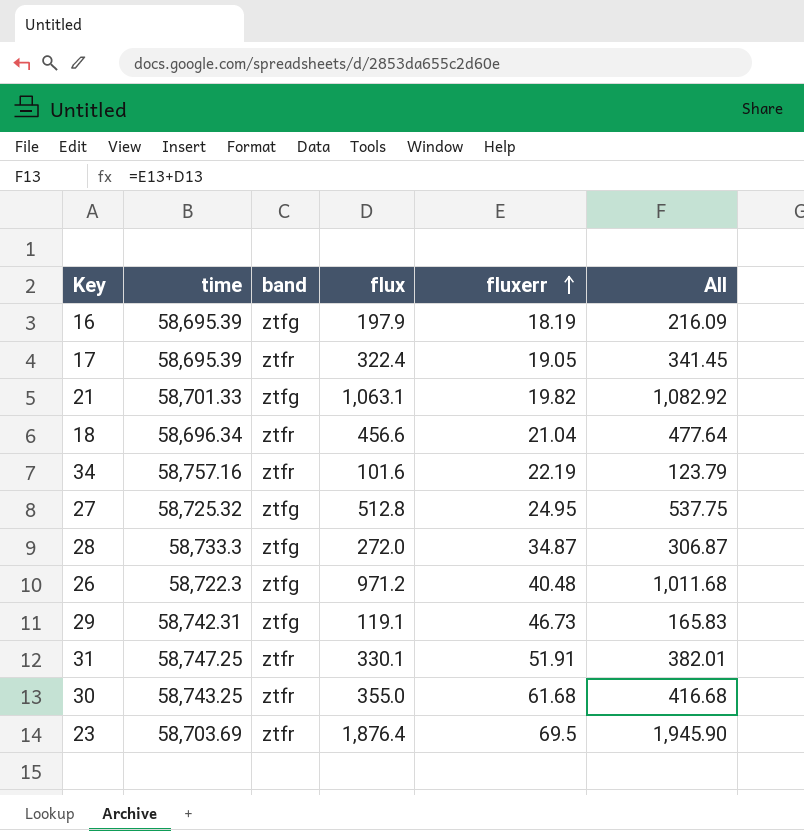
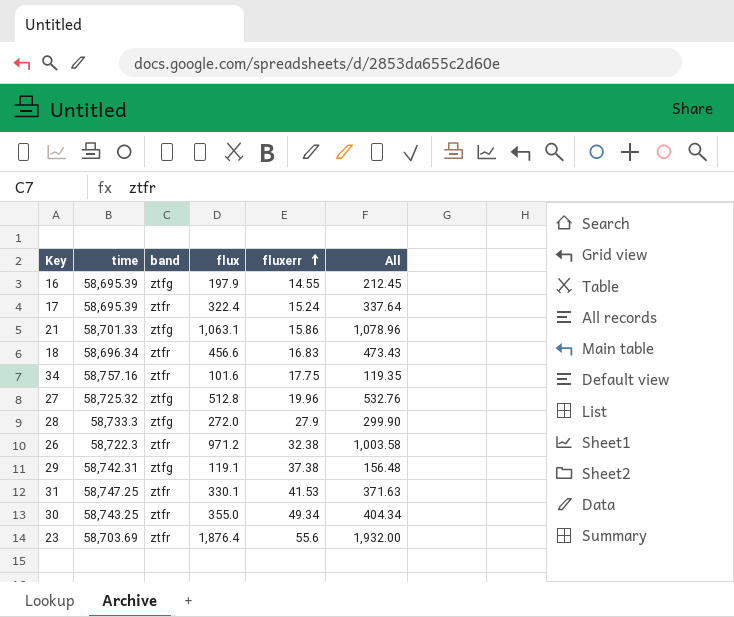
16 | fluxerr: 18.19 -> 14.55
16 | All: 216.09 -> 212.45
17 | fluxerr: 19.05 -> 15.24
17 | All: 341.45 -> 337.64
21 | fluxerr: 19.82 -> 15.86
21 | All: 1,082.92 -> 1,078.96
18 | fluxerr: 21.04 -> 16.83
18 | All: 477.64 -> 473.43
34 | fluxerr: 22.19 -> 17.75
34 | All: 123.79 -> 119.35
27 | fluxerr: 24.95 -> 19.96
27 | All: 537.75 -> 532.76
28 | fluxerr: 34.87 -> 27.9
28 | All: 306.87 -> 299.90
26 | band: ztfg -> ztfr
26 | fluxerr: 40.48 -> 32.38
26 | All: 1,011.68 -> 1,003.58
29 | fluxerr: 46.73 -> 37.38
29 | All: 165.83 -> 156.48
31 | fluxerr: 51.91 -> 41.53
31 | All: 382.01 -> 371.63
30 | fluxerr: 61.68 -> 49.34
30 | All: 416.68 -> 404.34
23 | fluxerr: 69.5 -> 55.6
23 | All: 1,945.90 -> 1,932.00

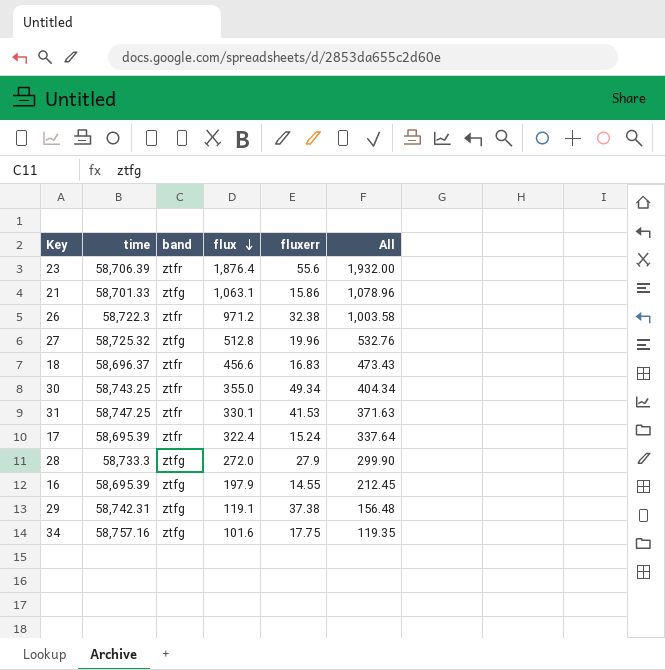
row order: fluxerr ascending -> flux descending
23 | time: 58,703.69 -> 58,706.39
18 | time: 58,696.34 -> 58,696.37
34 | band: ztfr -> ztfg

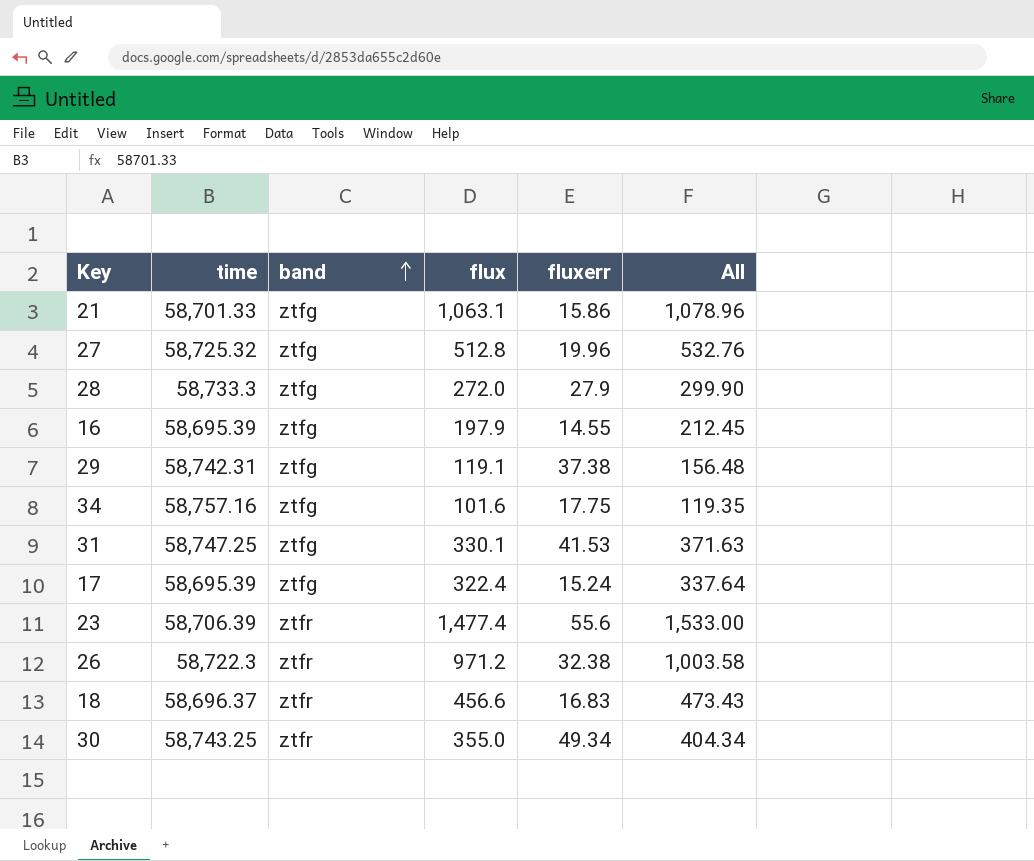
row order: flux descending -> band ascending
31 | band: ztfr -> ztfg
17 | band: ztfr -> ztfg
23 | flux: 1,876.4 -> 1,477.4
23 | All: 1,932.00 -> 1,533.00

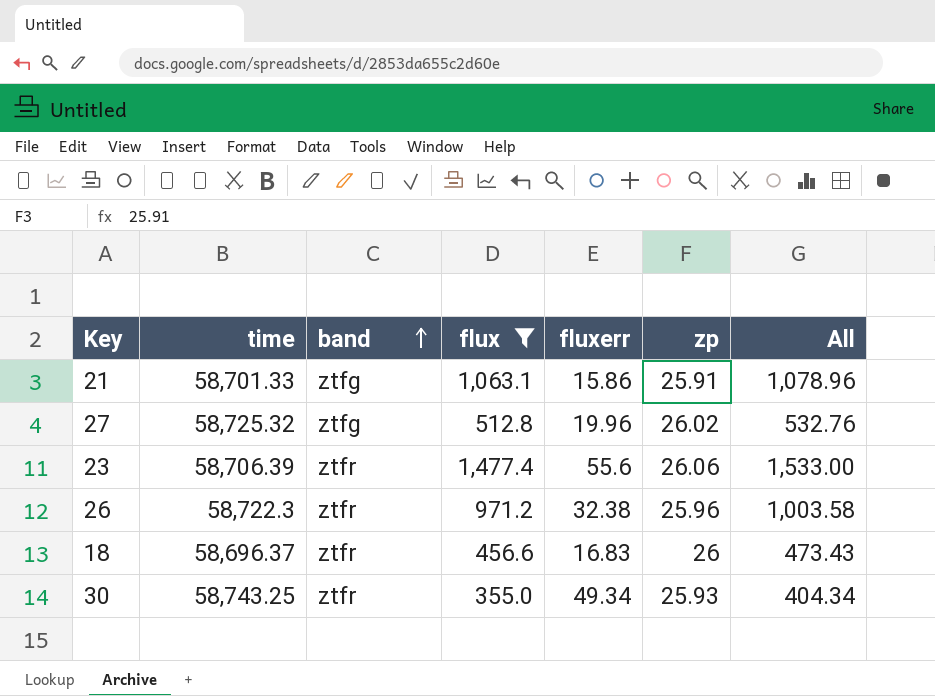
filter: none -> flux >= 355.0
column zp | position: none -> 6

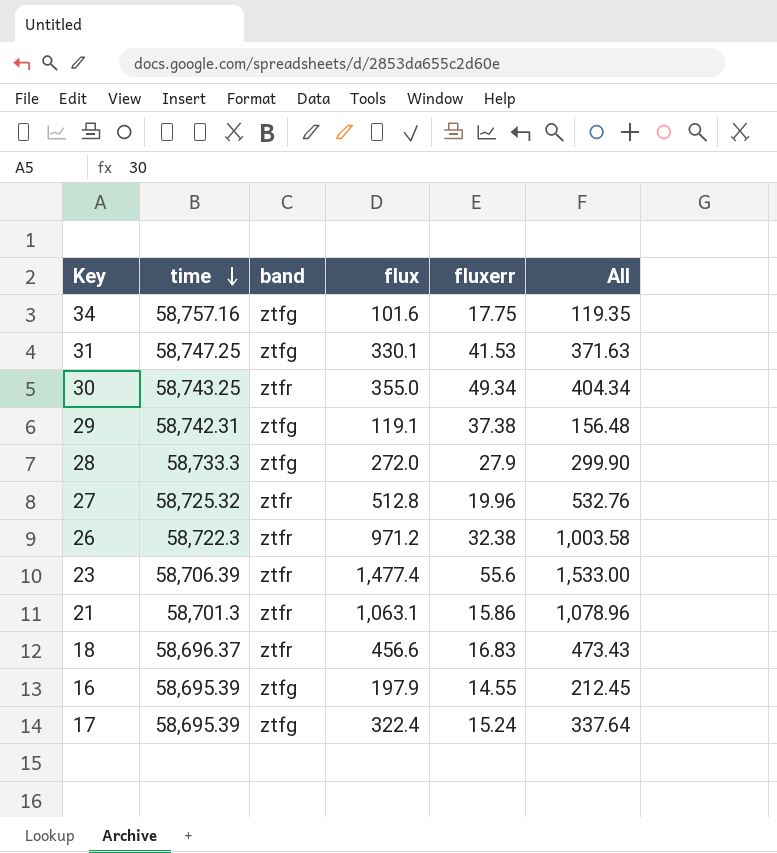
filter: flux >= 355.0 -> none
row order: band ascending -> time descending
column zp | position: 6 -> none
27 | band: ztfg -> ztfr
21 | time: 58,701.33 -> 58,701.3
21 | band: ztfg -> ztfr

